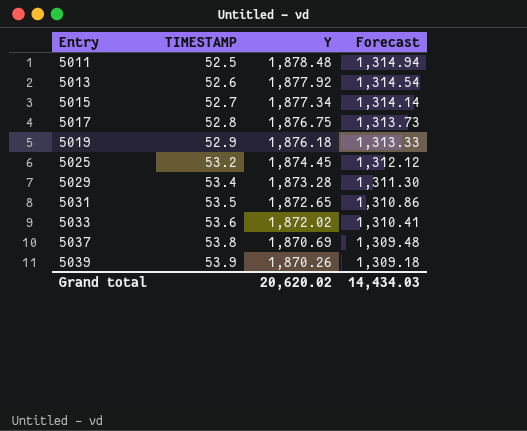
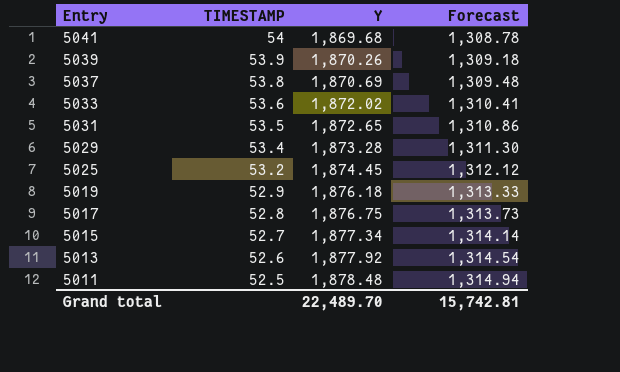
row order: Entry ascending -> Entry descending
row 5041: none -> 54 | 1,869.68 | 1,308.78
Grand total | Y: 20,620.02 -> 22,489.70
Grand total | Forecast: 14,434.03 -> 15,742.81

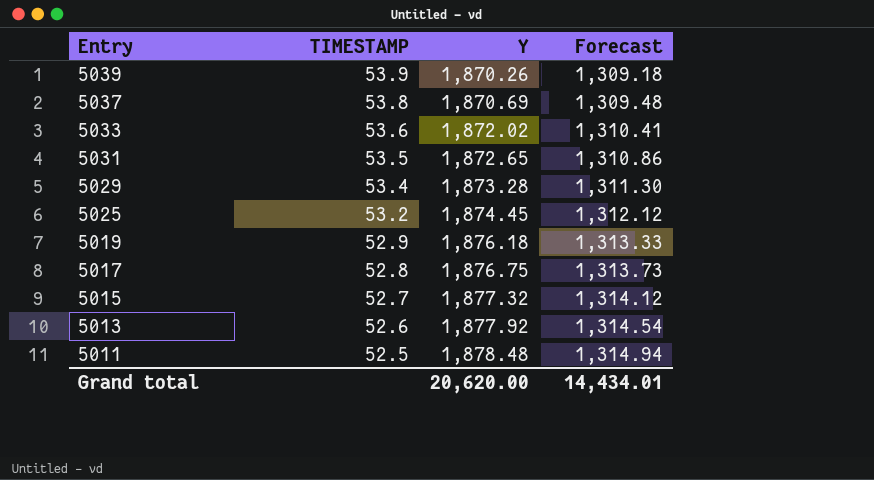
row 5041: 54 | 1,869.68 | 1,308.78 -> none
5015 | Y: 1,877.34 -> 1,877.32
5015 | Forecast: 1,314.14 -> 1,314.12
Grand total | Y: 22,489.70 -> 20,620.00
Grand total | Forecast: 15,742.81 -> 14,434.01

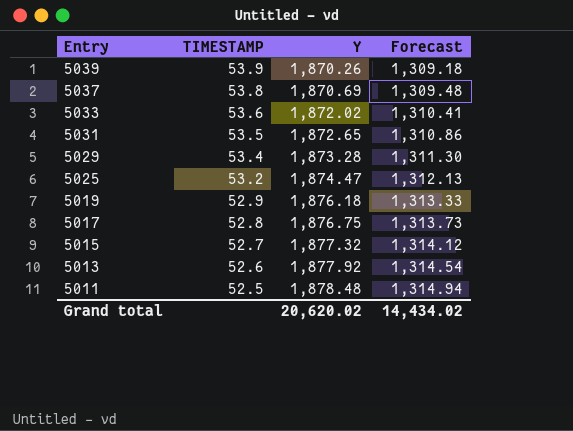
5025 | Y: 1,874.45 -> 1,874.47
5025 | Forecast: 1,312.12 -> 1,312.13
Grand total | Y: 20,620.00 -> 20,620.02
Grand total | Forecast: 14,434.01 -> 14,434.02

